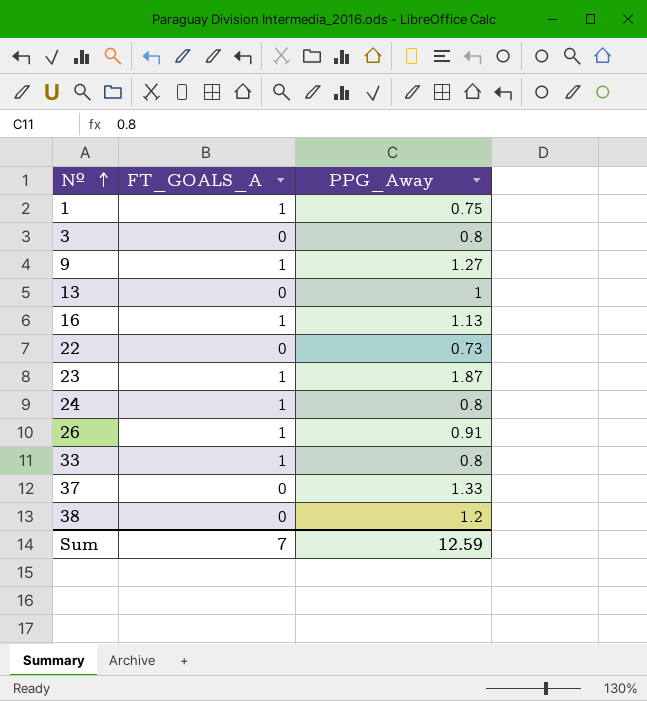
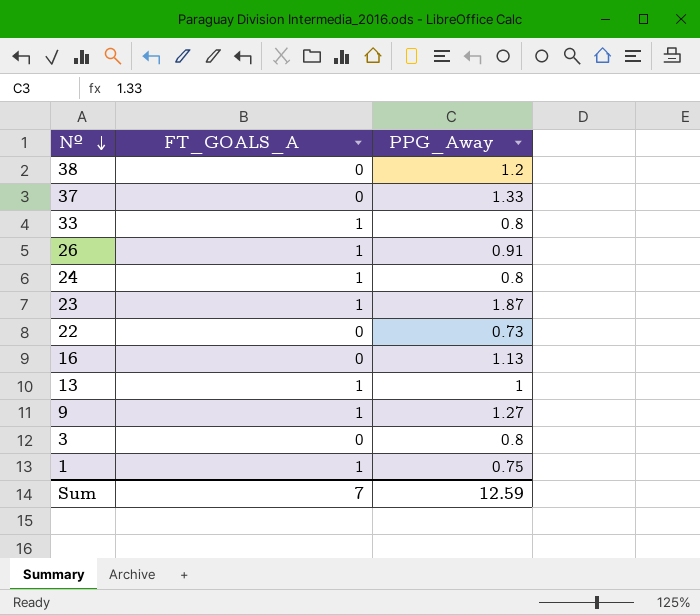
row order: Nº ascending -> Nº descending
16 | FT_GOALS_A: 1 -> 0
13 | FT_GOALS_A: 0 -> 1

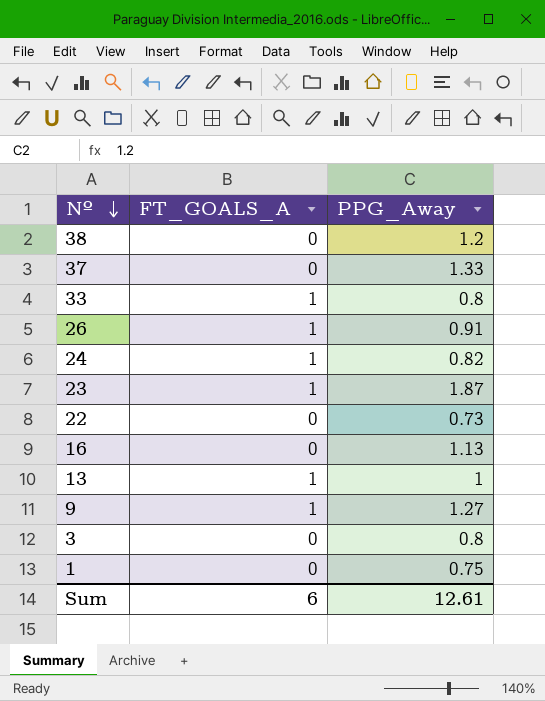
24 | PPG_Away: 0.8 -> 0.82
1 | FT_GOALS_A: 1 -> 0
Sum | FT_GOALS_A: 7 -> 6
Sum | PPG_Away: 12.59 -> 12.61

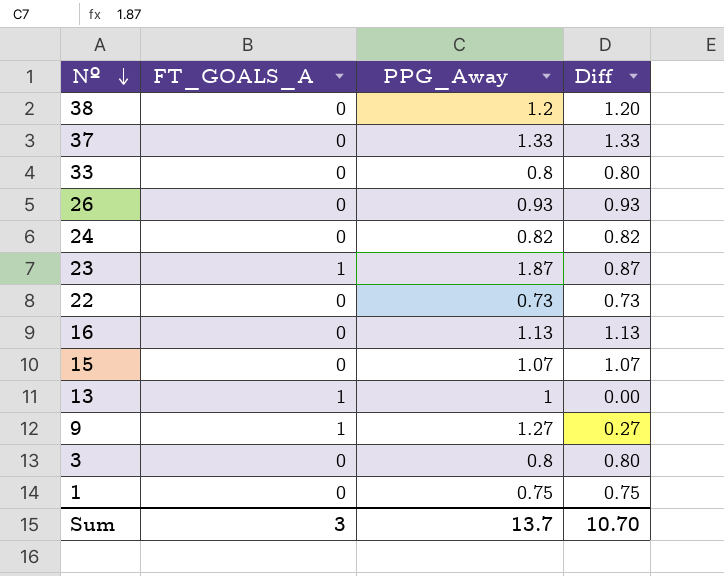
column Diff | formula: none -> [PPG_Away] - [FT_GOALS_A]
33 | FT_GOALS_A: 1 -> 0
26 | FT_GOALS_A: 1 -> 0
26 | PPG_Away: 0.91 -> 0.93
24 | FT_GOALS_A: 1 -> 0
row 15: none -> 0 | 1.07 | 1.07
Sum | FT_GOALS_A: 6 -> 3
Sum | PPG_Away: 12.61 -> 13.7

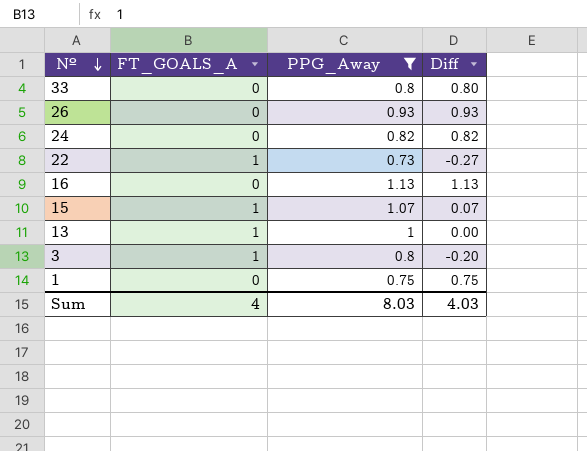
filter: none -> PPG_Away <= 1.13
22 | FT_GOALS_A: 0 -> 1
22 | Diff: 0.73 -> -0.27
15 | FT_GOALS_A: 0 -> 1
15 | Diff: 1.07 -> 0.07
3 | FT_GOALS_A: 0 -> 1
3 | Diff: 0.80 -> -0.20
Sum | FT_GOALS_A: 3 -> 4
Sum | PPG_Away: 13.7 -> 8.03
Sum | Diff: 10.70 -> 4.03

